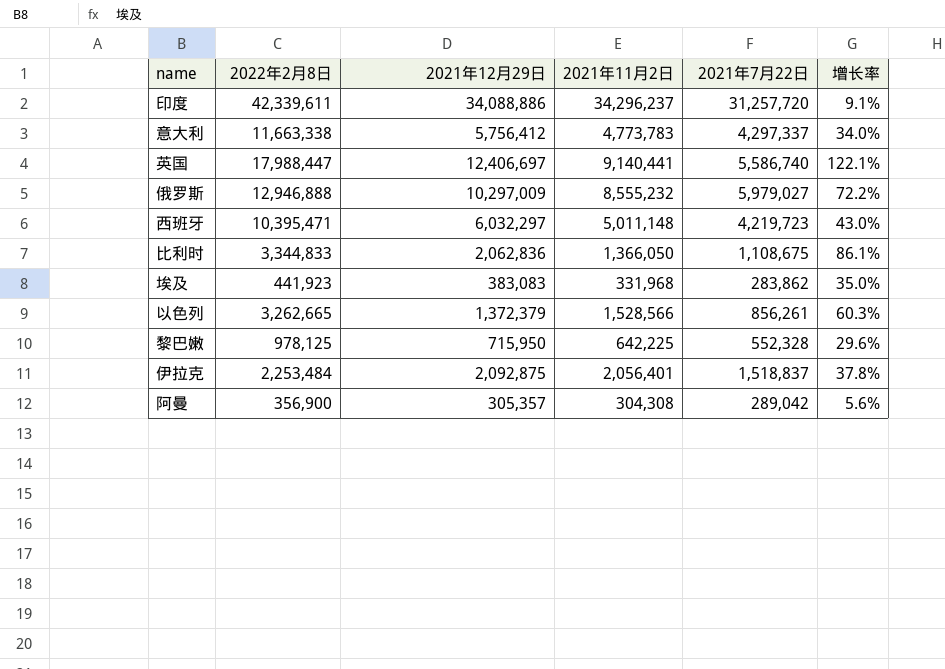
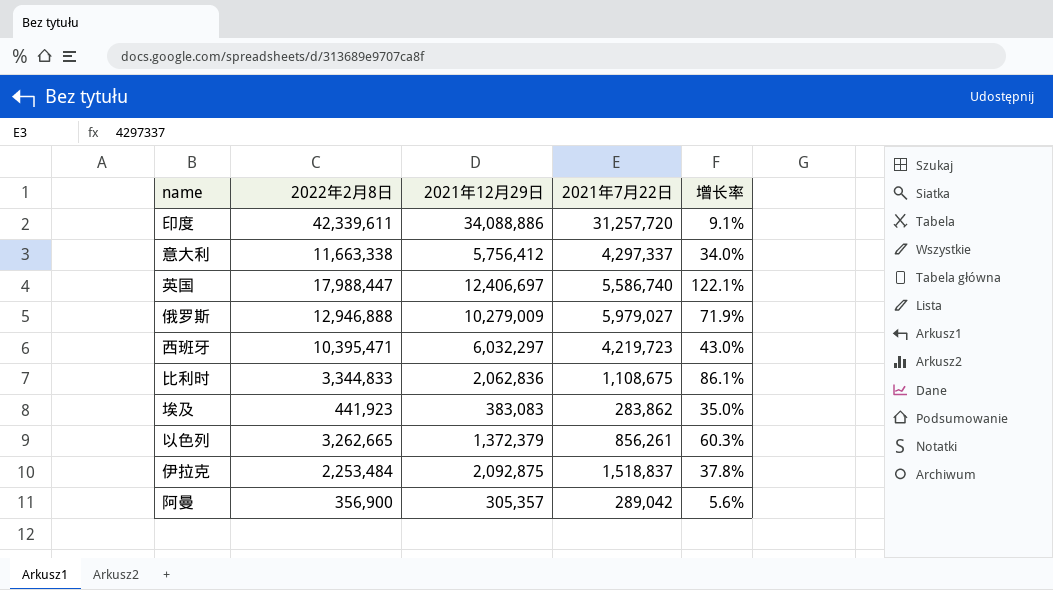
column 2021年11月2日 | position: 4 -> none
row 黎巴嫩: 978,125 | 715,950 | 642,225 | 552,328 | 29.6% -> none
俄罗斯 | 2021年12月29日: 10,297,009 -> 10,279,009
俄罗斯 | 增长率: 72.2% -> 71.9%

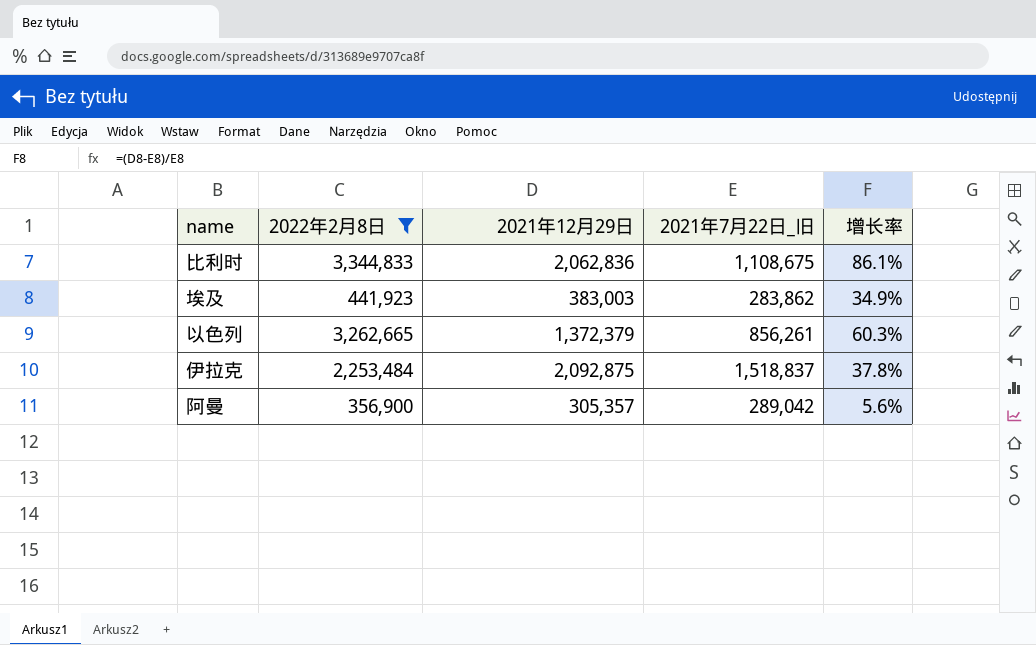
filter: none -> 2022年2月8日 <= 3,344,833
column name: 2021年7月22日 -> 2021年7月22日_旧
埃及 | 2021年12月29日: 383,083 -> 383,003
埃及 | 增长率: 35.0% -> 34.9%

